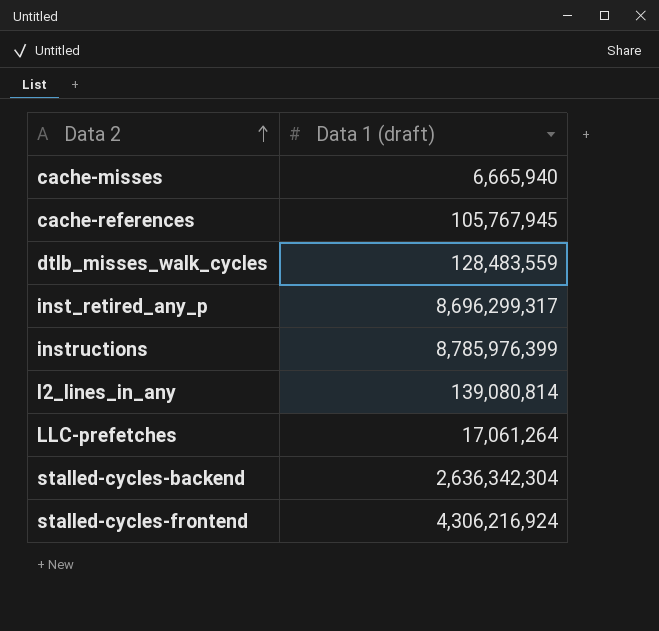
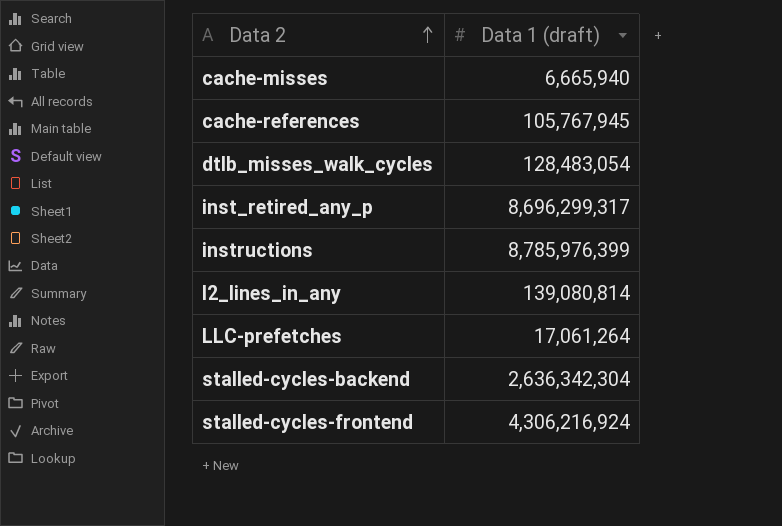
dtlb_misses_walk_cycles | Data 1 (draft): 128,483,559 -> 128,483,054

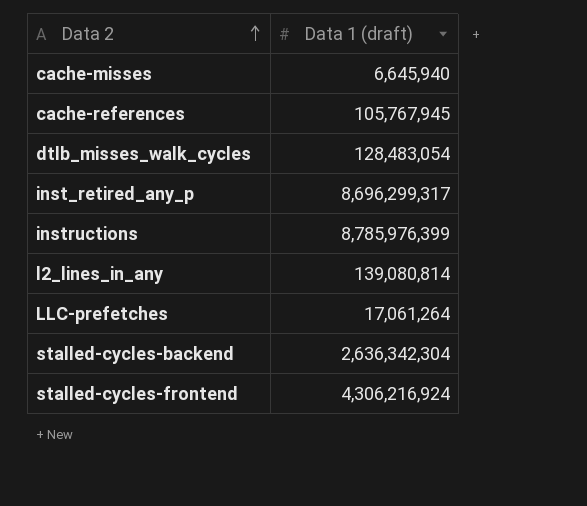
cache-misses | Data 1 (draft): 6,665,940 -> 6,645,940

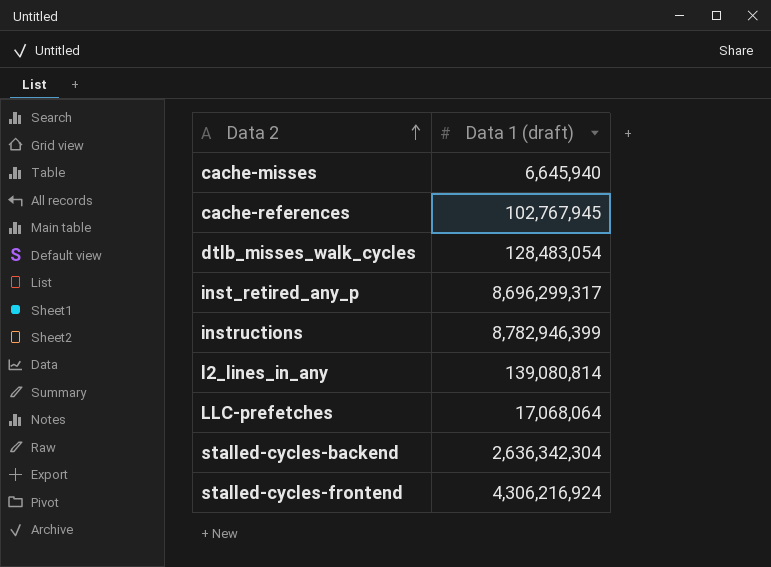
cache-references | Data 1 (draft): 105,767,945 -> 102,767,945
instructions | Data 1 (draft): 8,785,976,399 -> 8,782,946,399
LLC-prefetches | Data 1 (draft): 17,061,264 -> 17,068,064

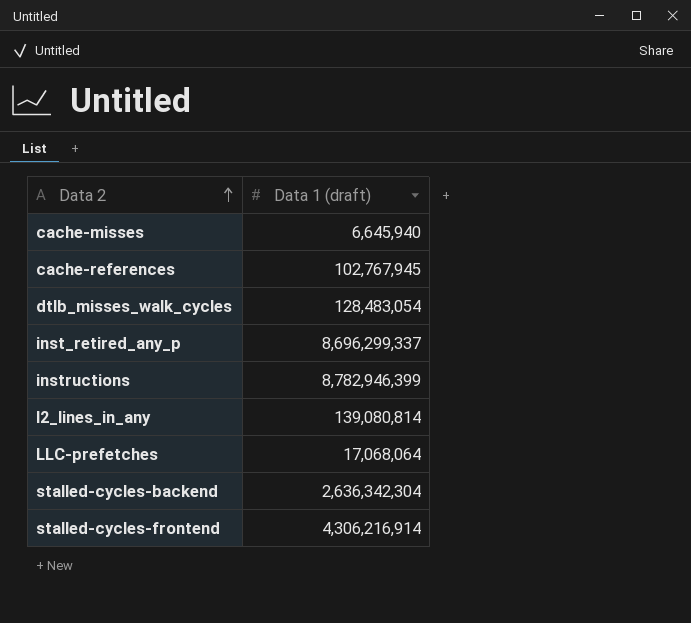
inst_retired_any_p | Data 1 (draft): 8,696,299,317 -> 8,696,299,337
stalled-cycles-frontend | Data 1 (draft): 4,306,216,924 -> 4,306,216,914

